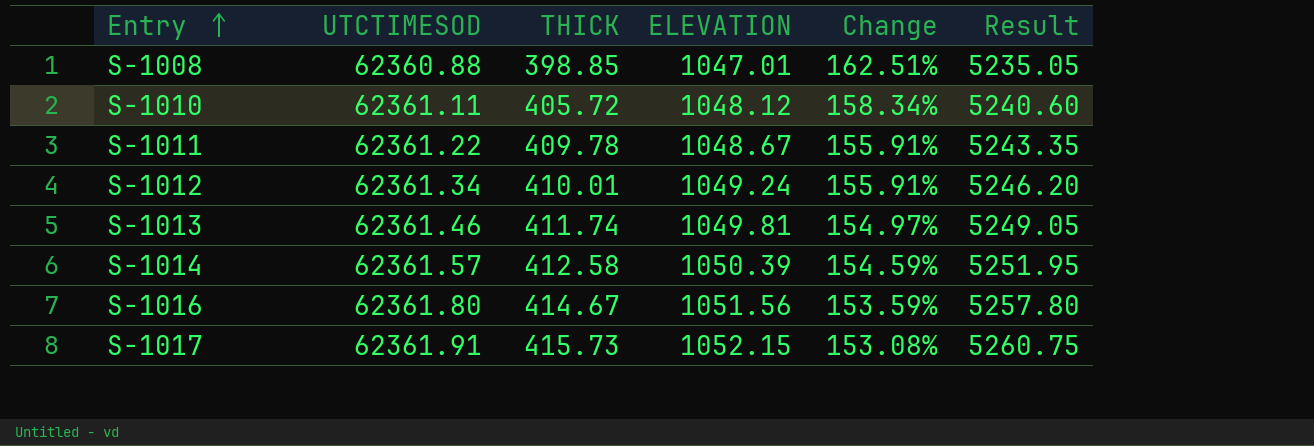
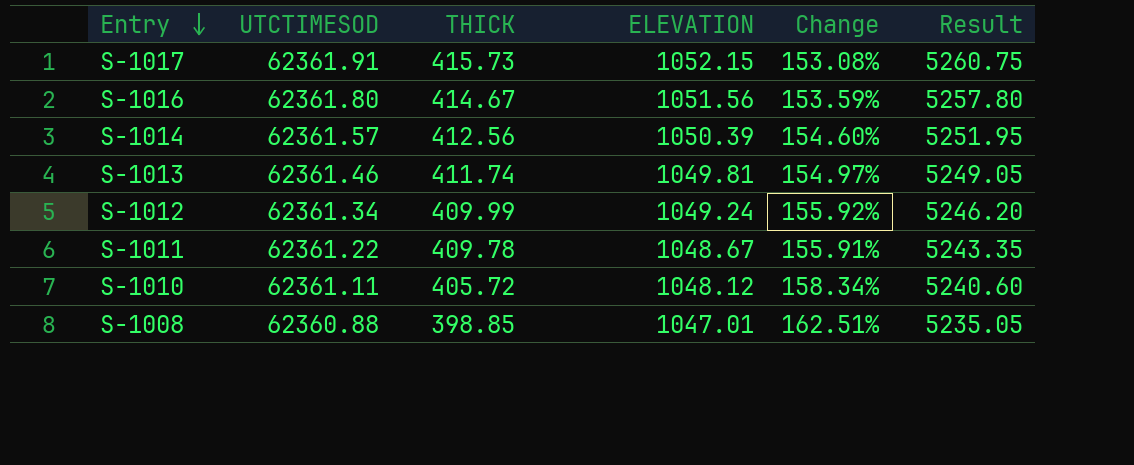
row order: Entry ascending -> Entry descending
S-1014 | THICK: 412.58 -> 412.56
S-1014 | Change: 154.59% -> 154.60%
S-1012 | THICK: 410.01 -> 409.99
S-1012 | Change: 155.91% -> 155.92%

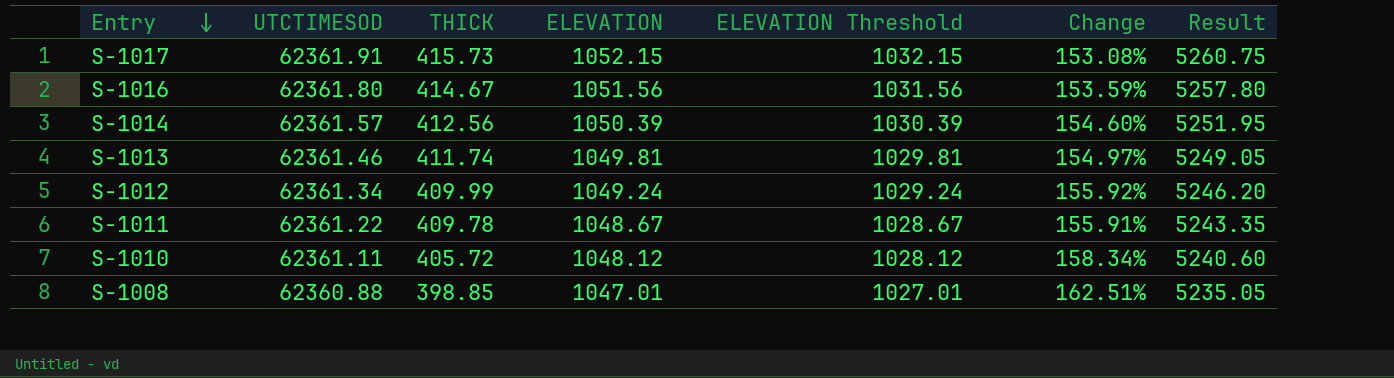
column ELEVATION Threshold | formula: none -> [ELEVATION] - 20

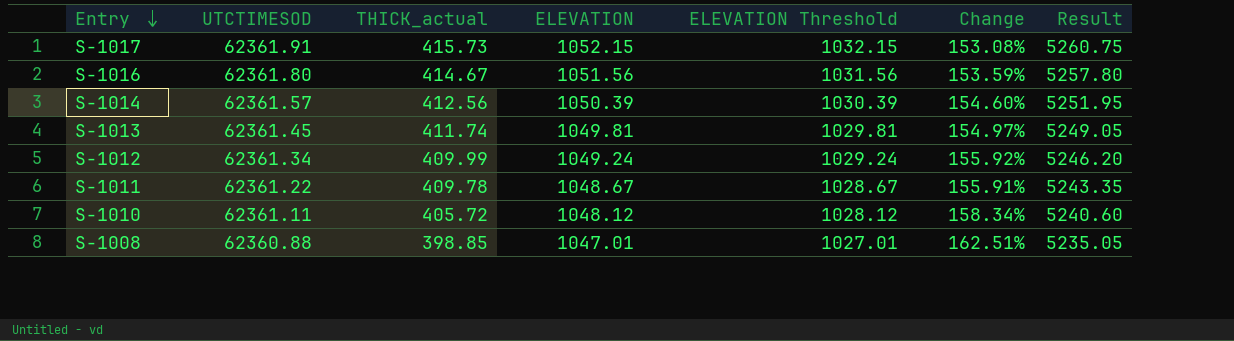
column name: THICK -> THICK_actual
S-1013 | UTCTIMESOD: 62361.46 -> 62361.45

